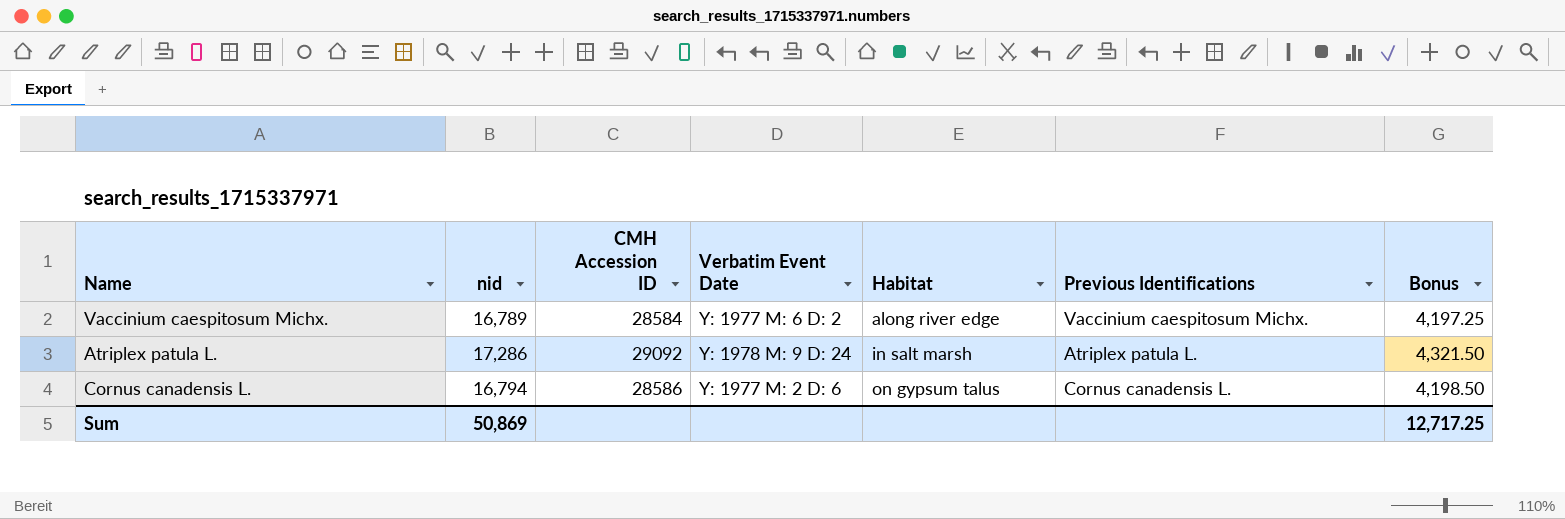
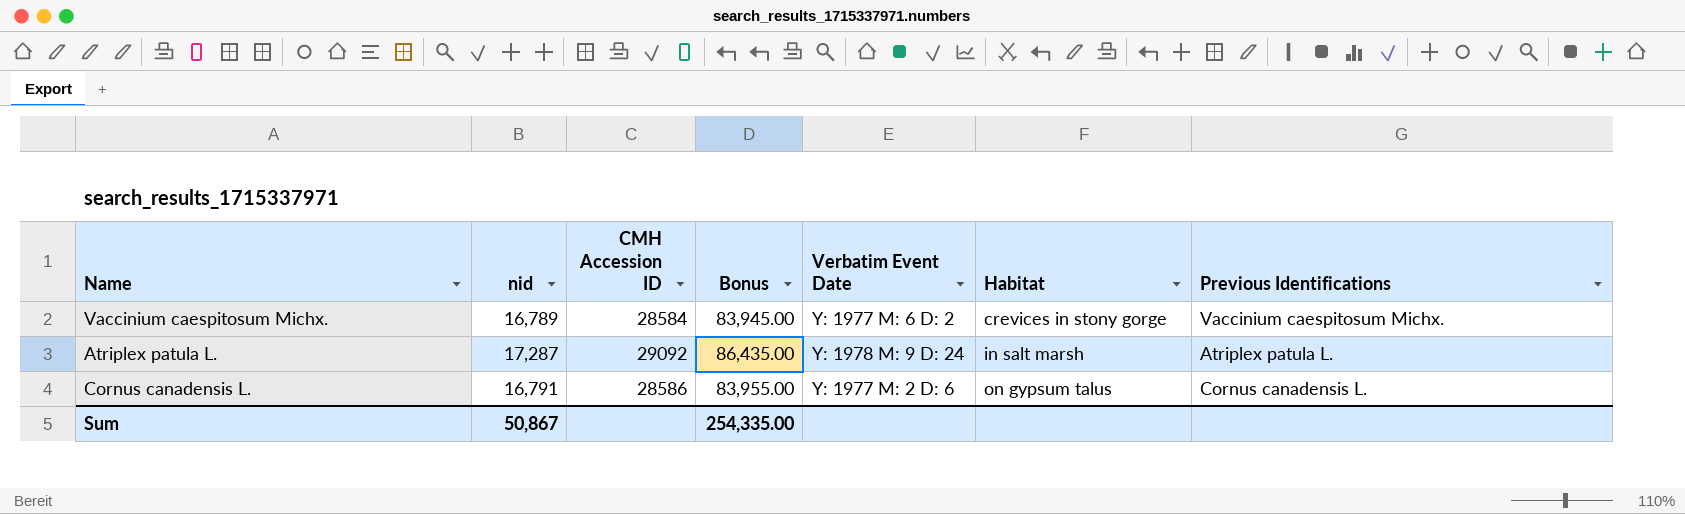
column Bonus | formula: [nid] * 0.25 -> [nid] * 5
column Bonus | position: 7 -> 4
Vaccinium caespitosum Michx. | Habitat: along river edge -> crevices in stony gorge
Atriplex patula L. | nid: 17,286 -> 17,287
Cornus canadensis L. | nid: 16,794 -> 16,791
Sum | nid: 50,869 -> 50,867
Sum | Bonus: 12,717.25 -> 254,335.00

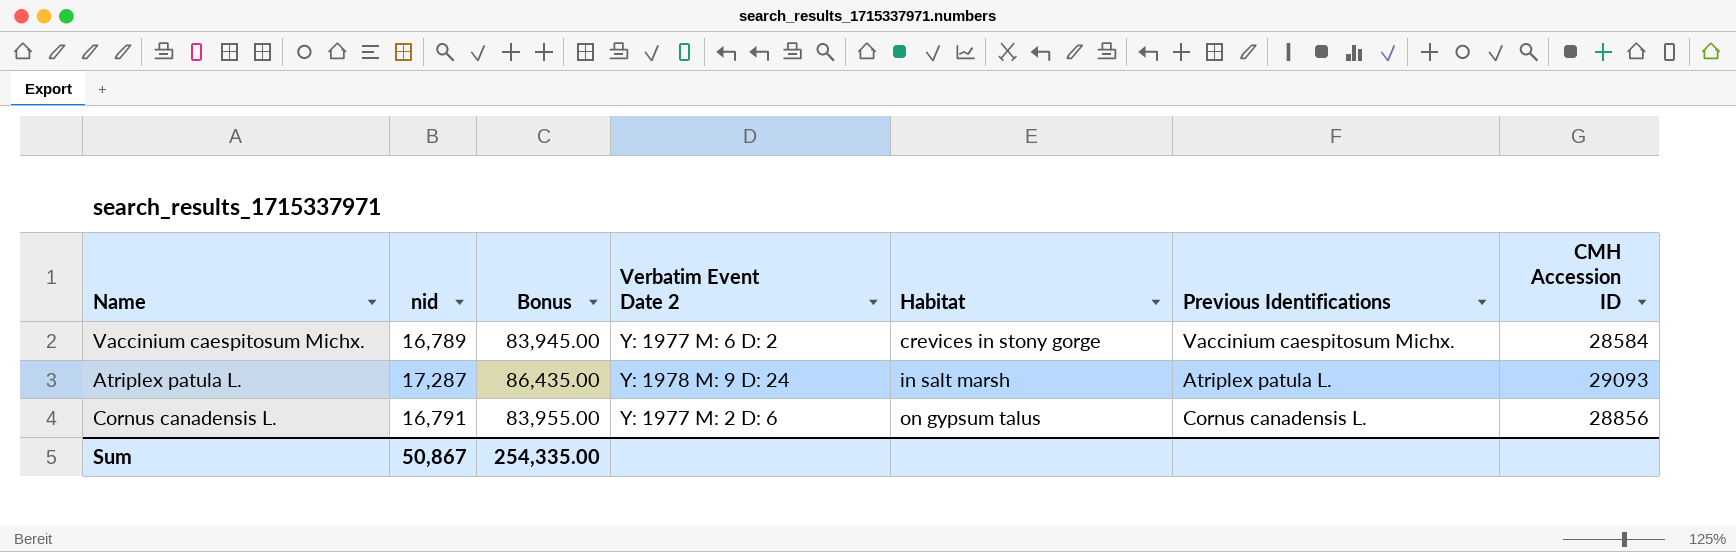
column name: Verbatim Event Date -> Verbatim Event Date 2
column CMH Accession ID | position: 3 -> 7
Atriplex patula L. | CMH Accession ID: 29092 -> 29093
Cornus canadensis L. | CMH Accession ID: 28586 -> 28856

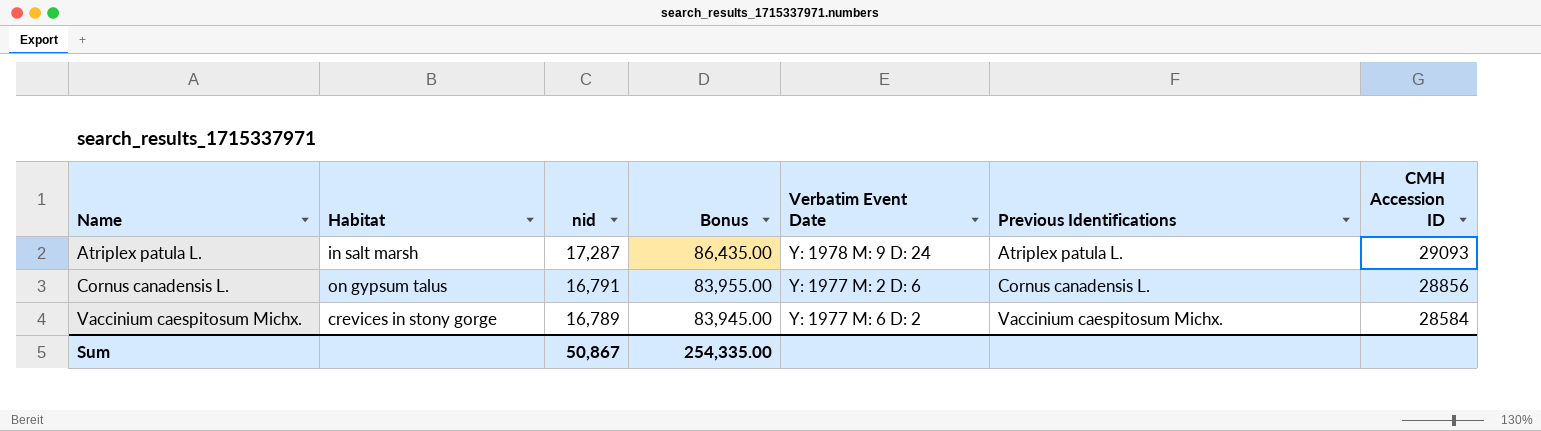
row order: Habitat ascending -> Name ascending
column Habitat | position: 5 -> 2
column name: Verbatim Event Date 2 -> Verbatim Event Date

